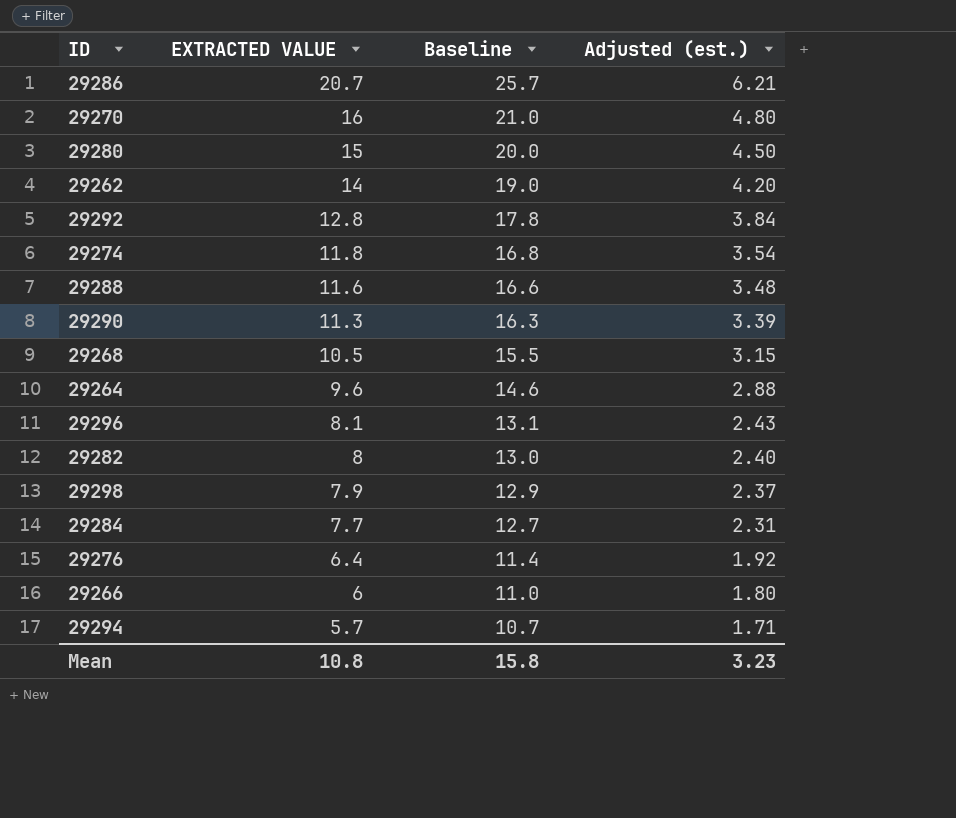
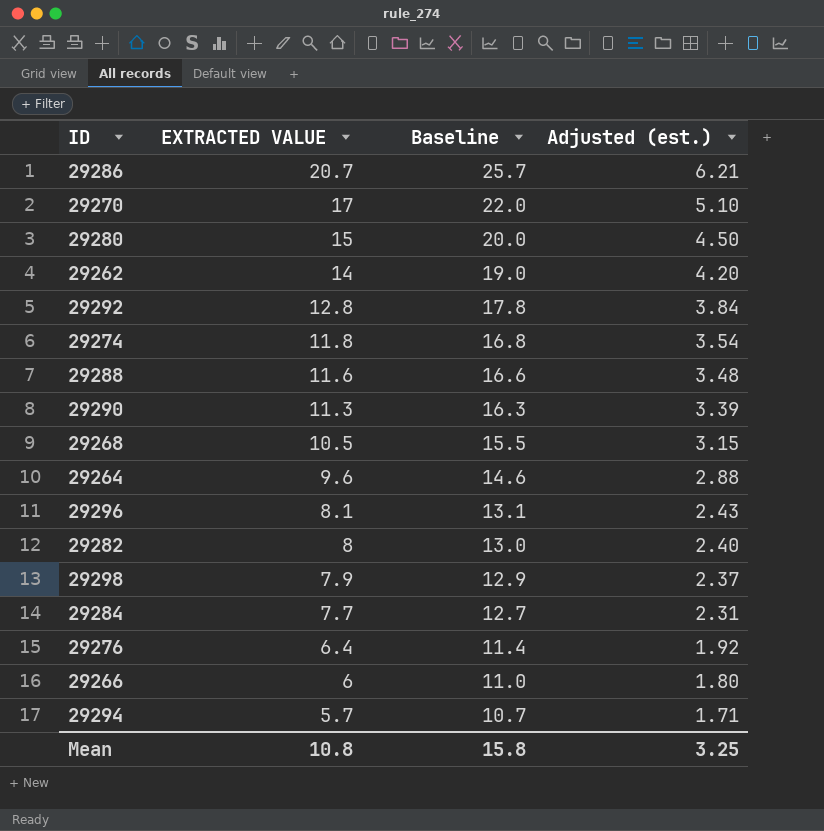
29270 | EXTRACTED VALUE: 16 -> 17
29270 | Baseline: 21.0 -> 22.0
29270 | Adjusted (est.): 4.80 -> 5.10
Mean | Adjusted (est.): 3.23 -> 3.25

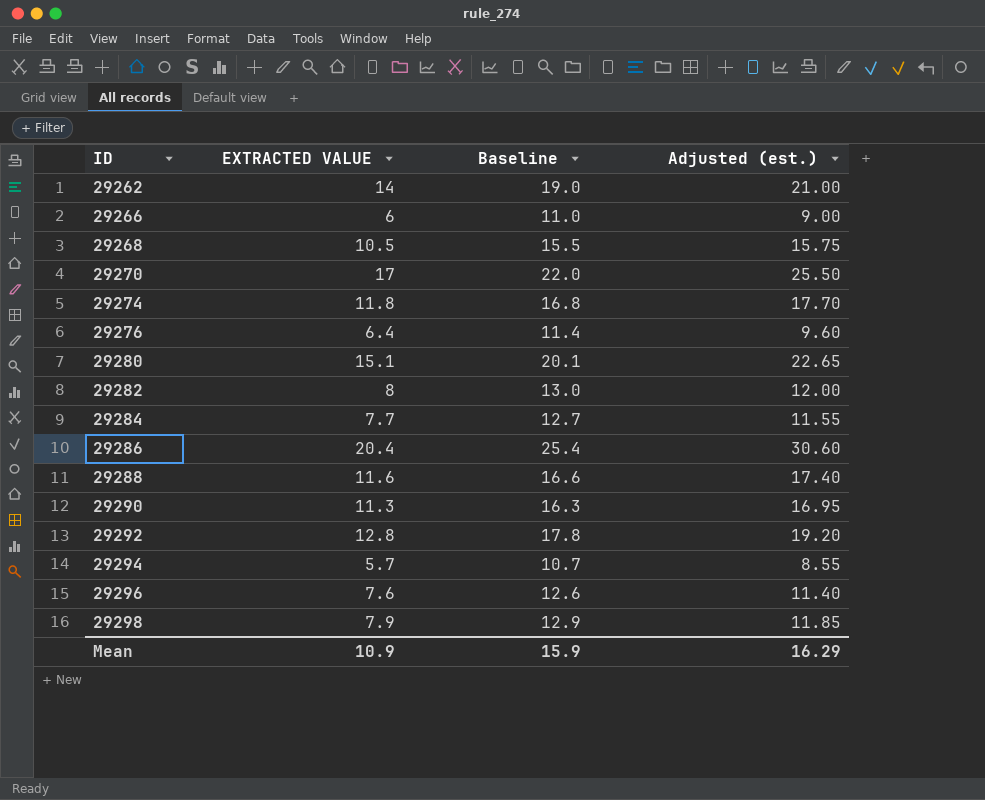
row order: EXTRACTED VALUE descending -> ID ascending
column Adjusted (est.) | formula: [EXTRACTED VALUE] * 0.3 -> [EXTRACTED VALUE] * 1.5
row 29264: 9.6 | 14.6 | 2.88 -> none
29280 | EXTRACTED VALUE: 15 -> 15.1
29280 | Baseline: 20.0 -> 20.1
29286 | EXTRACTED VALUE: 20.7 -> 20.4
29286 | Baseline: 25.7 -> 25.4
29296 | EXTRACTED VALUE: 8.1 -> 7.6
29296 | Baseline: 13.1 -> 12.6
Mean | EXTRACTED VALUE: 10.8 -> 10.9
Mean | Baseline: 15.8 -> 15.9
Mean | Adjusted (est.): 3.25 -> 16.29

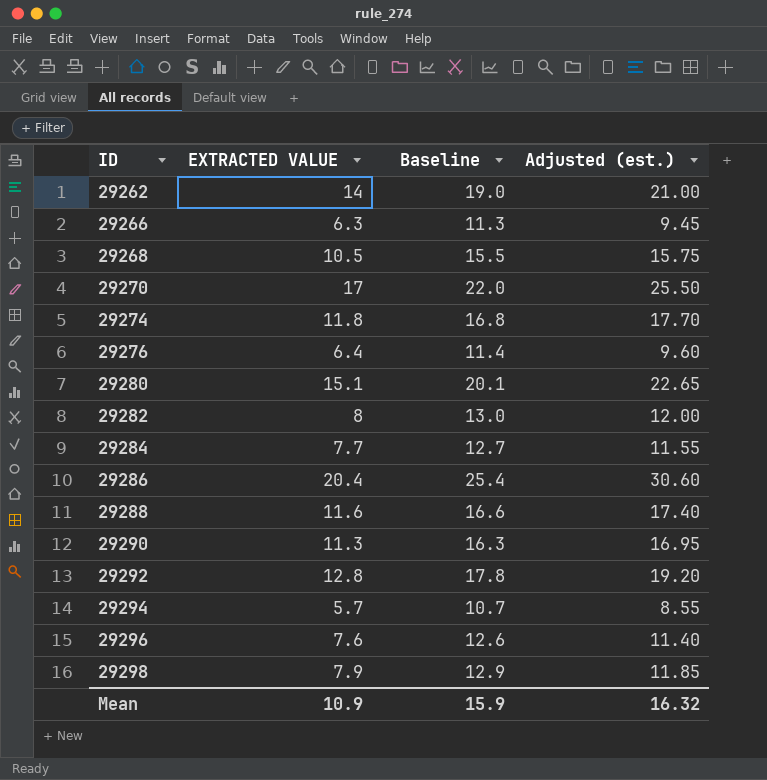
29266 | EXTRACTED VALUE: 6 -> 6.3
29266 | Baseline: 11.0 -> 11.3
29266 | Adjusted (est.): 9.00 -> 9.45
Mean | Adjusted (est.): 16.29 -> 16.32

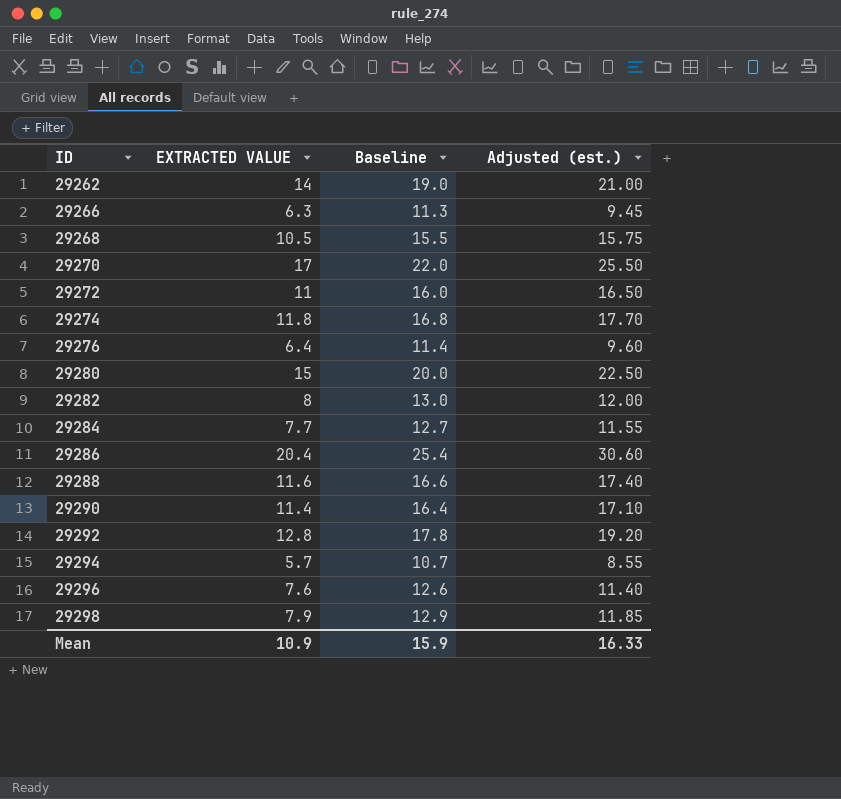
row 29272: none -> 11 | 16.0 | 16.50
29280 | EXTRACTED VALUE: 15.1 -> 15
29280 | Baseline: 20.1 -> 20.0
29280 | Adjusted (est.): 22.65 -> 22.50
29290 | EXTRACTED VALUE: 11.3 -> 11.4
29290 | Baseline: 16.3 -> 16.4
29290 | Adjusted (est.): 16.95 -> 17.10
Mean | Adjusted (est.): 16.32 -> 16.33

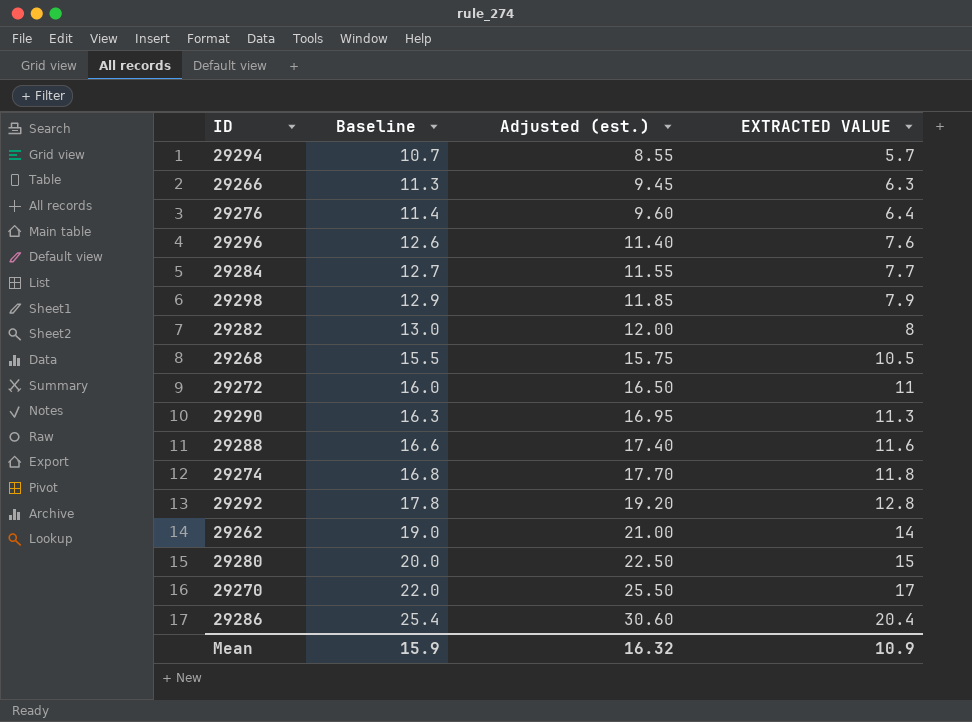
row order: ID ascending -> Baseline ascending
column EXTRACTED VALUE | position: 2 -> 4
29290 | Baseline: 16.4 -> 16.3
29290 | Adjusted (est.): 17.10 -> 16.95
29290 | EXTRACTED VALUE: 11.4 -> 11.3
Mean | Adjusted (est.): 16.33 -> 16.32

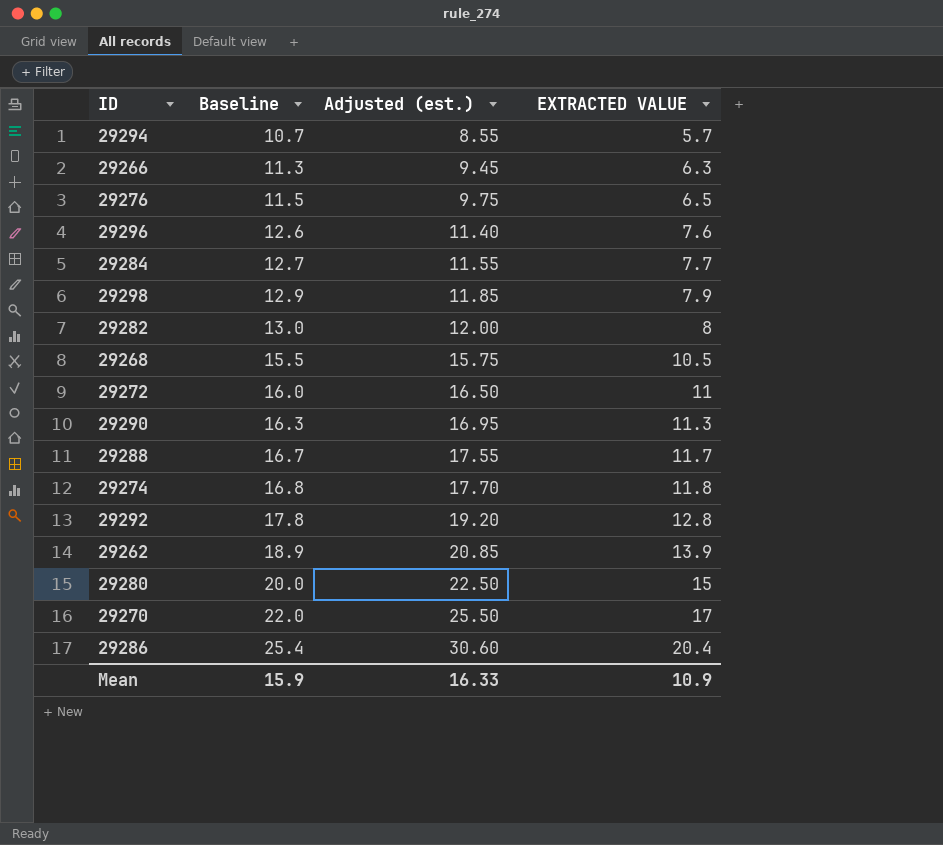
29276 | Baseline: 11.4 -> 11.5
29276 | Adjusted (est.): 9.60 -> 9.75
29276 | EXTRACTED VALUE: 6.4 -> 6.5
29288 | Baseline: 16.6 -> 16.7
29288 | Adjusted (est.): 17.40 -> 17.55
29288 | EXTRACTED VALUE: 11.6 -> 11.7
29262 | Baseline: 19.0 -> 18.9
29262 | Adjusted (est.): 21.00 -> 20.85
29262 | EXTRACTED VALUE: 14 -> 13.9
Mean | Adjusted (est.): 16.32 -> 16.33

